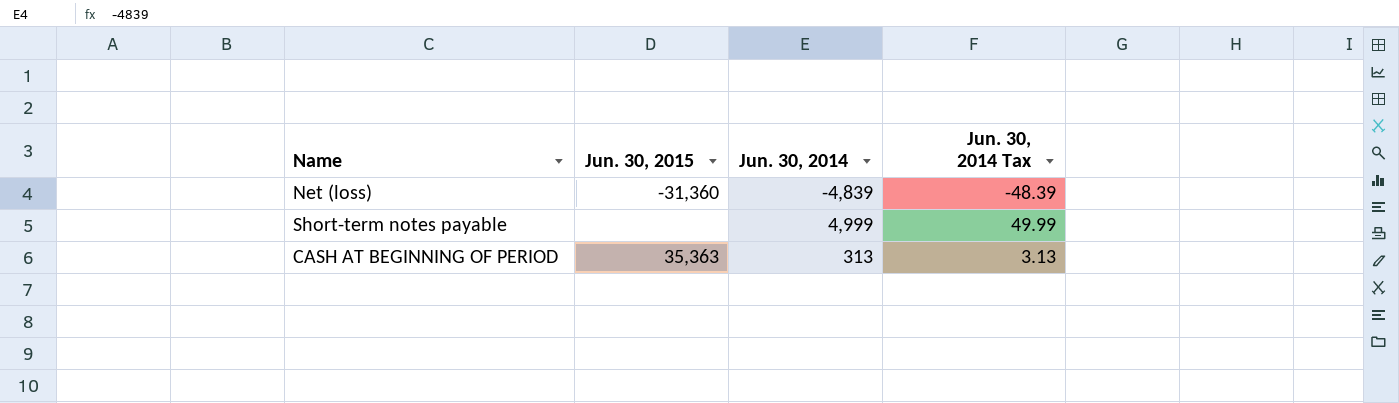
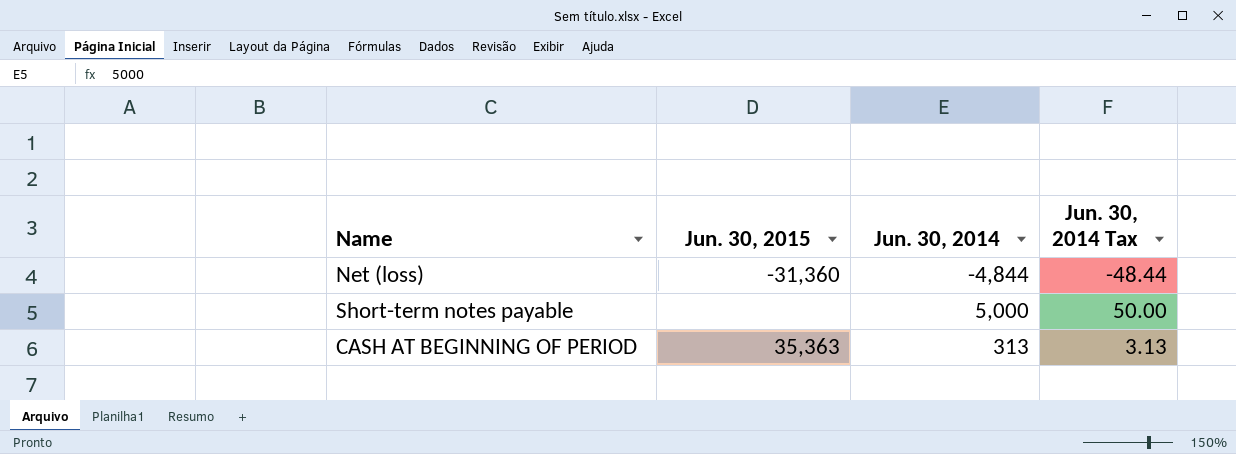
Net (loss) | Jun. 30, 2014: -4,839 -> -4,844
Net (loss) | Jun. 30, 2014 Tax: -48.39 -> -48.44
Short-term notes payable | Jun. 30, 2014: 4,999 -> 5,000
Short-term notes payable | Jun. 30, 2014 Tax: 49.99 -> 50.00

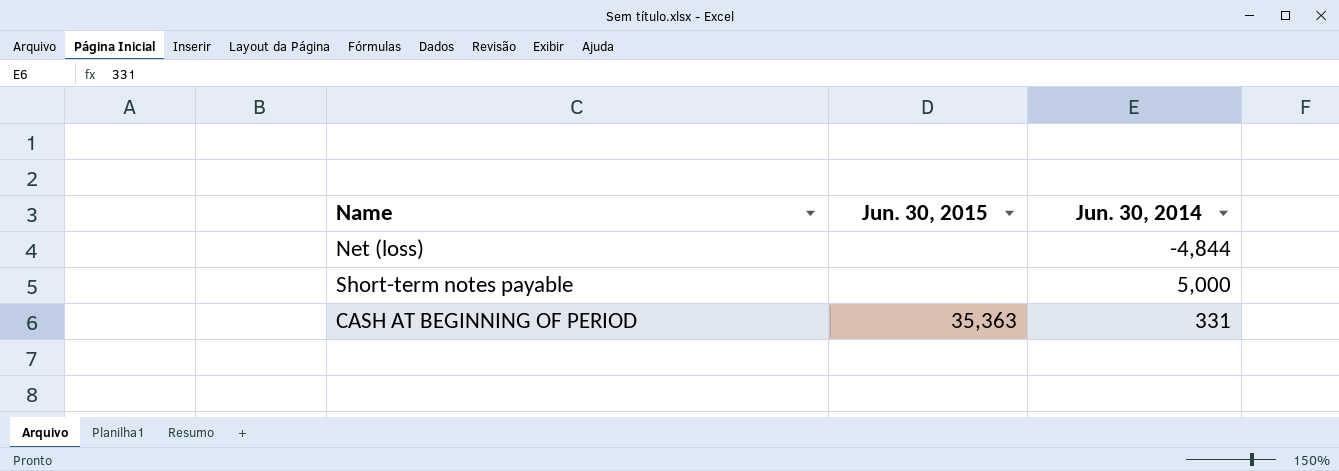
column Jun. 30, 2014 Tax | formula: [Jun. 30, 2014] * 0.01 -> none
Net (loss) | Jun. 30, 2015: -31,360 -> none
CASH AT BEGINNING OF PERIOD | Jun. 30, 2014: 313 -> 331

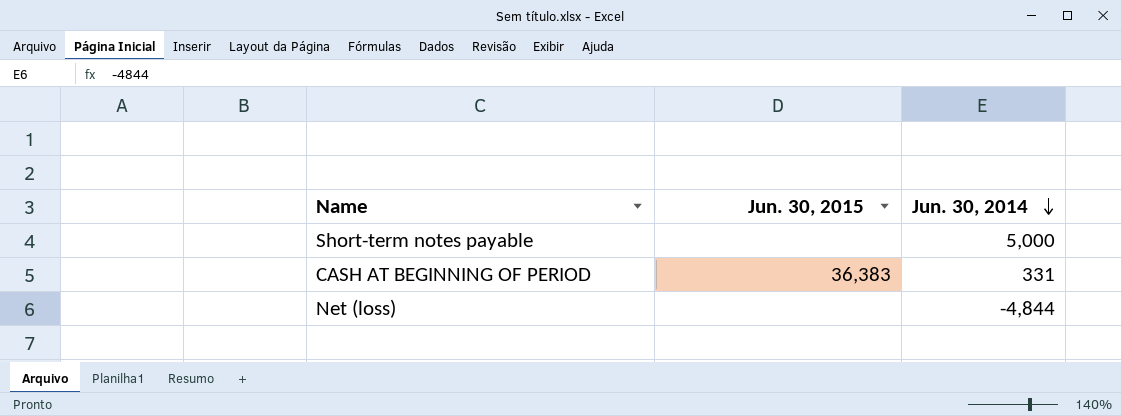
row order: none -> Jun. 30, 2014 descending
CASH AT BEGINNING OF PERIOD | Jun. 30, 2015: 35,363 -> 36,383

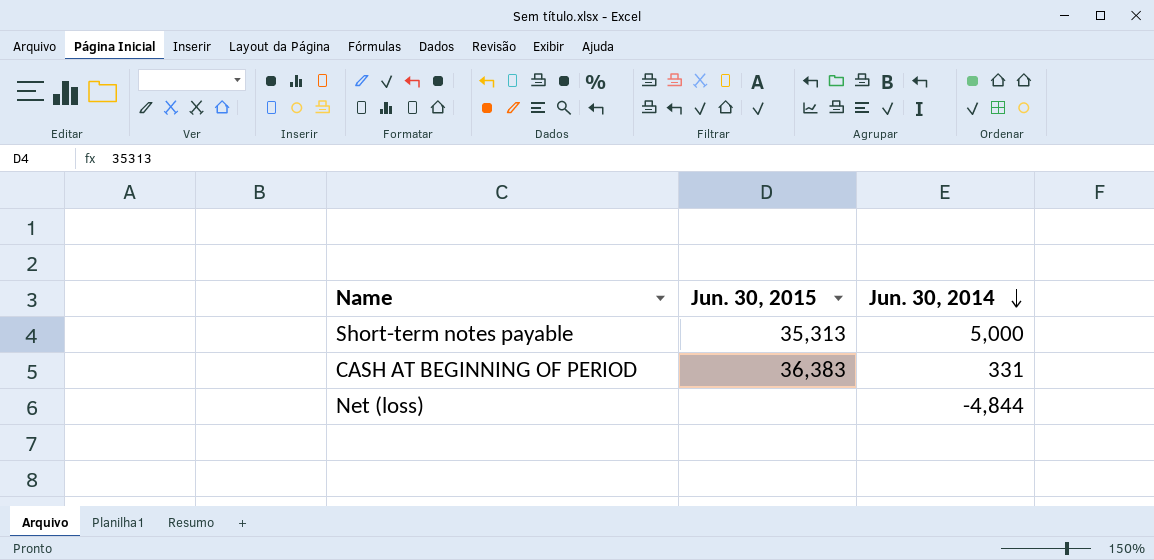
Short-term notes payable | Jun. 30, 2015: none -> 35,313

